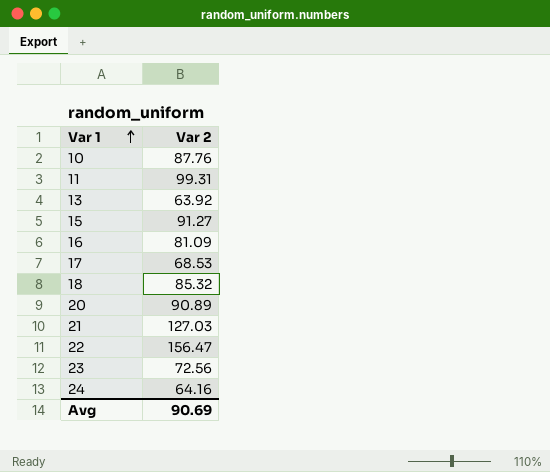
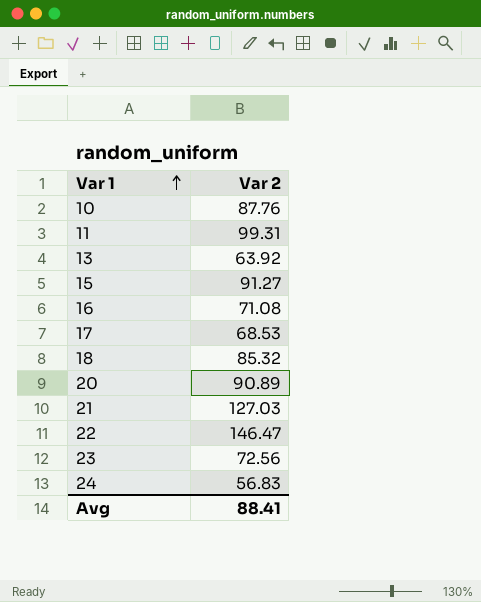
16 | Var 2: 81.09 -> 71.08
22 | Var 2: 156.47 -> 146.47
24 | Var 2: 64.16 -> 56.83
Avg | Var 2: 90.69 -> 88.41

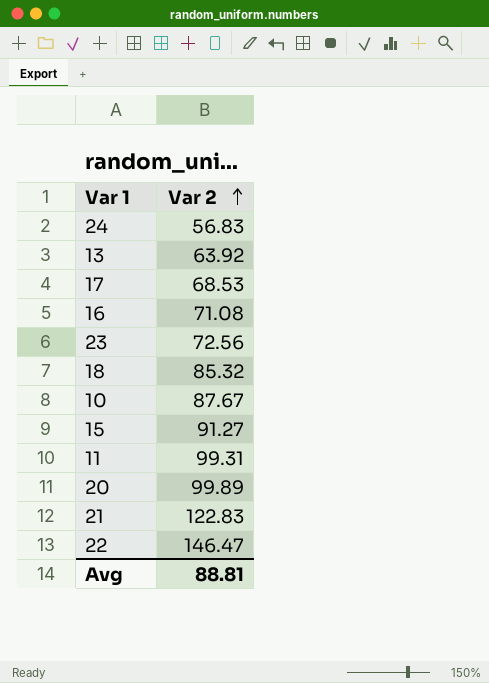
row order: Var 1 ascending -> Var 2 ascending
10 | Var 2: 87.76 -> 87.67
20 | Var 2: 90.89 -> 99.89
21 | Var 2: 127.03 -> 122.83
Avg | Var 2: 88.41 -> 88.81

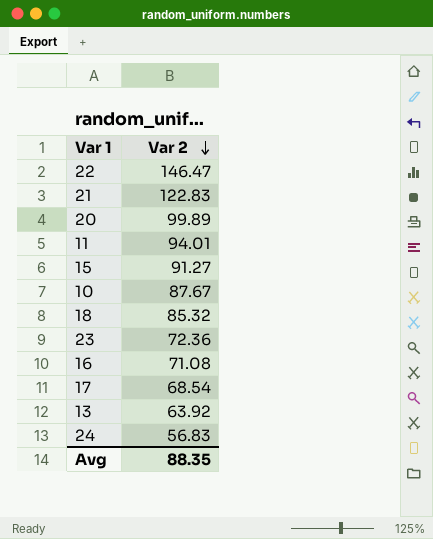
row order: Var 2 ascending -> Var 2 descending
11 | Var 2: 99.31 -> 94.01
23 | Var 2: 72.56 -> 72.36
17 | Var 2: 68.53 -> 68.54
Avg | Var 2: 88.81 -> 88.35

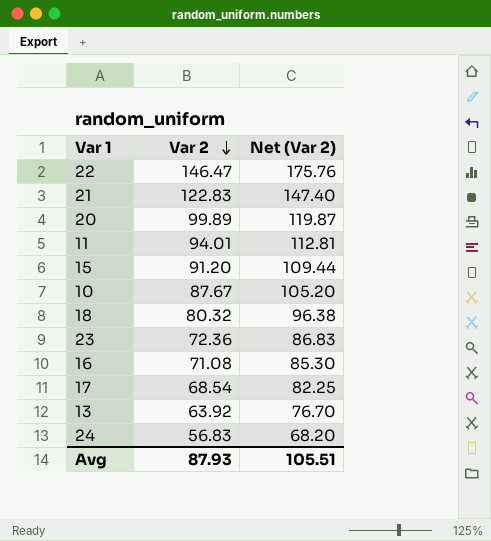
column Net (Var 2) | formula: none -> [Var 2] * 1.2
15 | Var 2: 91.27 -> 91.20
18 | Var 2: 85.32 -> 80.32
Avg | Var 2: 88.35 -> 87.93

